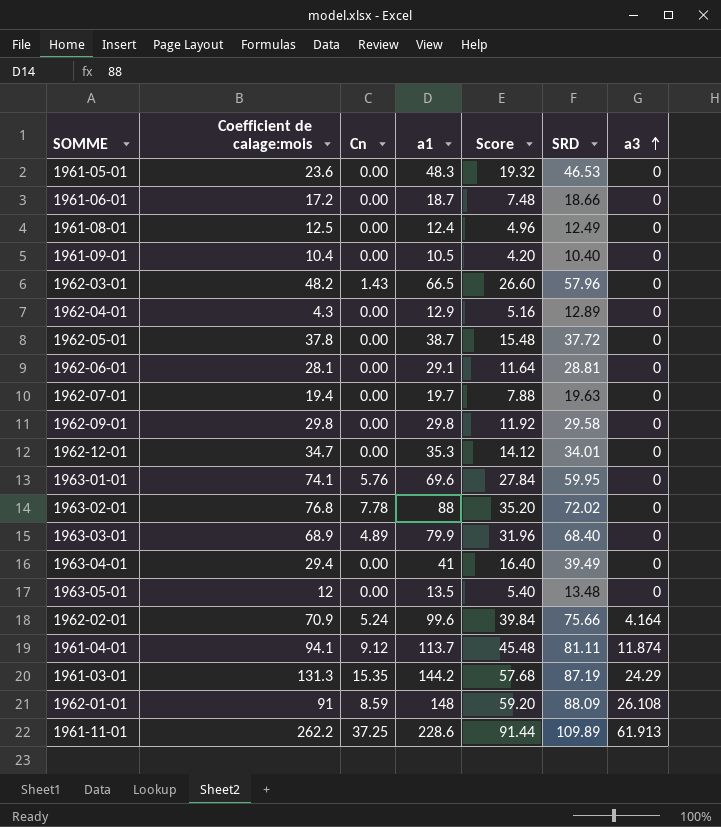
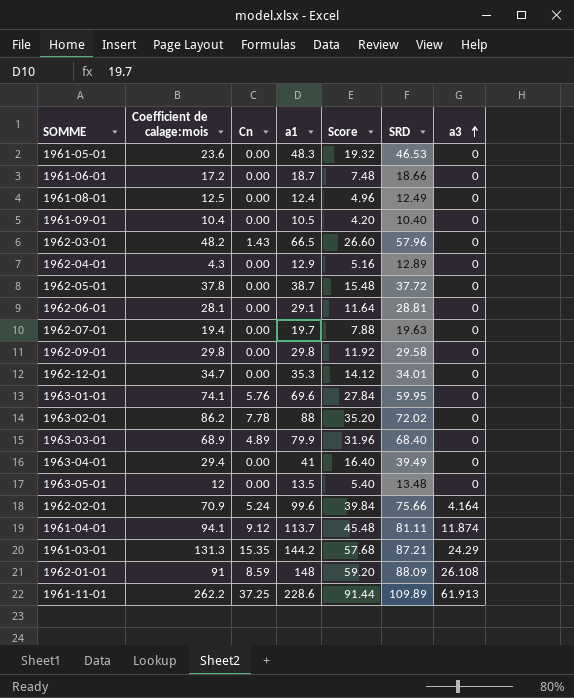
1963-02-01 | Coefficient de calage:mois: 76.8 -> 86.2
1961-03-01 | SRD: 87.19 -> 87.21

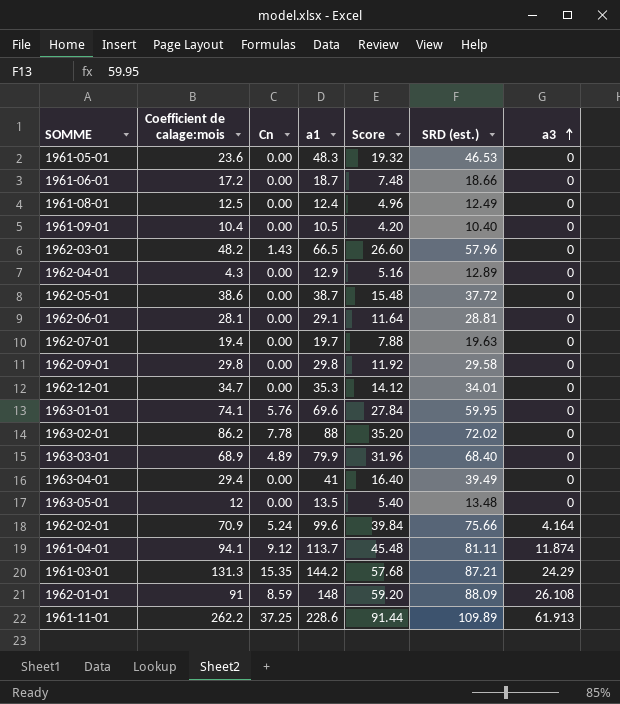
column name: SRD -> SRD (est.)
1962-05-01 | Coefficient de calage:mois: 37.8 -> 38.6

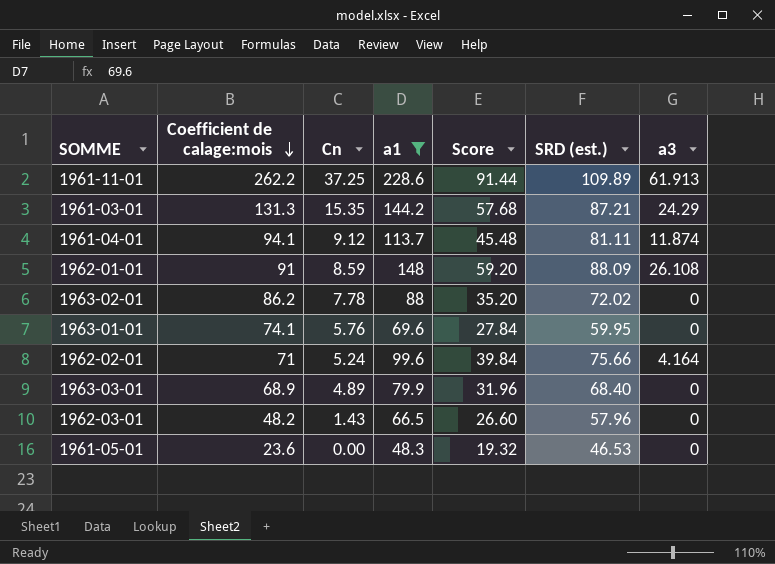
filter: none -> a1 >= 48.3
row order: a3 ascending -> Coefficient de calage:mois descending
1962-02-01 | Coefficient de calage:mois: 70.9 -> 71

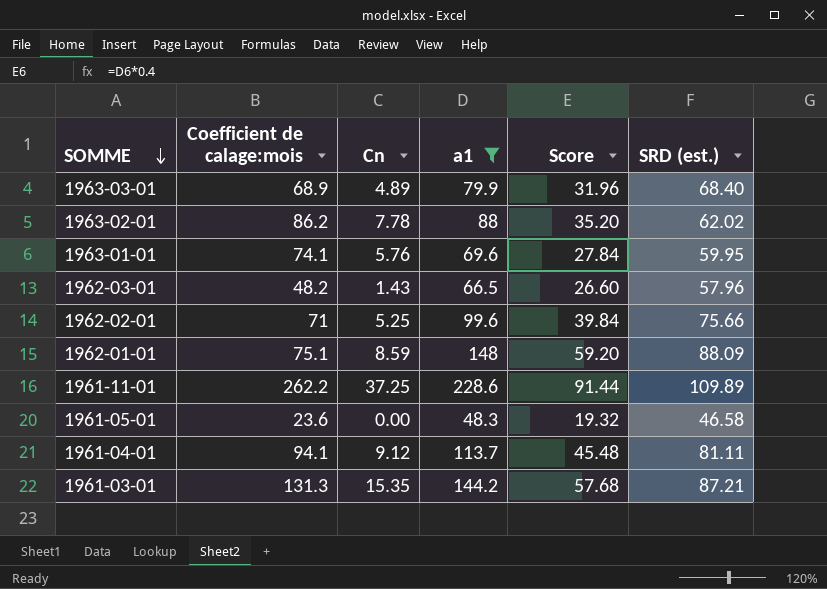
row order: Coefficient de calage:mois descending -> SOMME descending
column a3 | position: 7 -> none
1963-02-01 | SRD (est.): 72.02 -> 62.02
1962-02-01 | Cn: 5.24 -> 5.25
1962-01-01 | Coefficient de calage:mois: 91 -> 75.1
1961-05-01 | SRD (est.): 46.53 -> 46.58

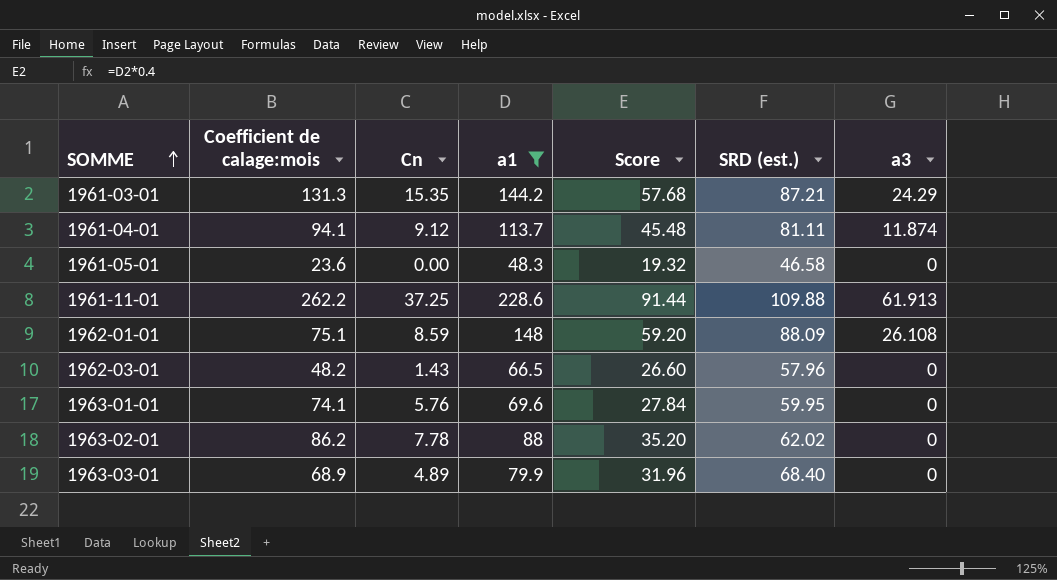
row order: SOMME descending -> SOMME ascending
column a3 | position: none -> 7
row 1962-02-01: 71 | 5.25 | 99.6 | 39.84 | 75.66 -> none
1961-11-01 | SRD (est.): 109.89 -> 109.88

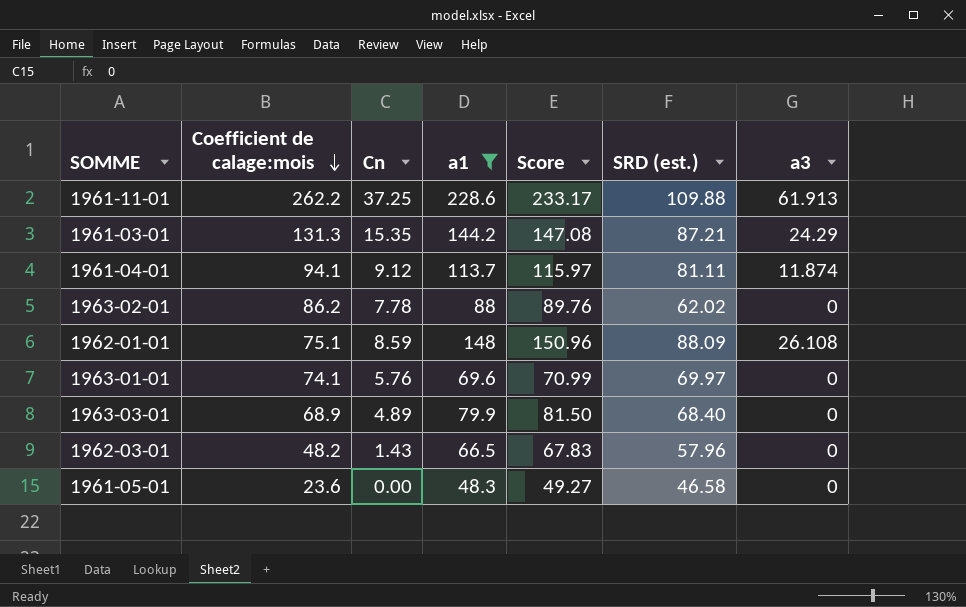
row order: SOMME ascending -> Coefficient de calage:mois descending
column Score | formula: [a1] * 0.4 -> [a1] * 1.02
1963-01-01 | SRD (est.): 59.95 -> 69.97

